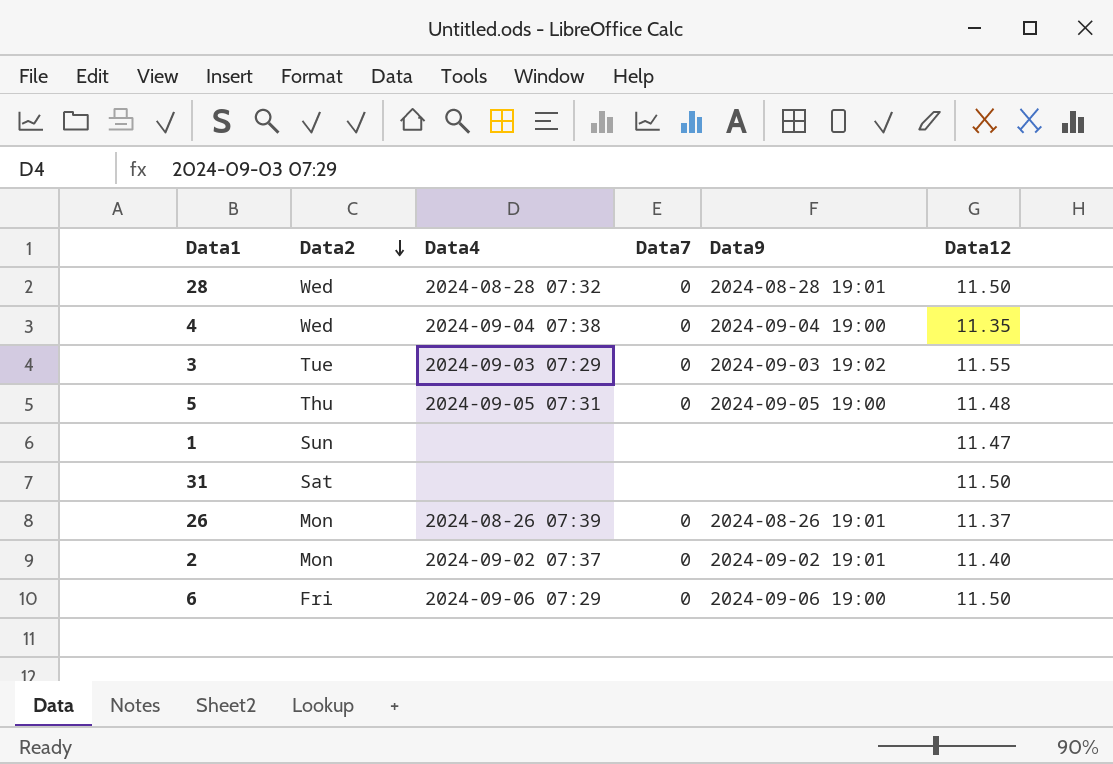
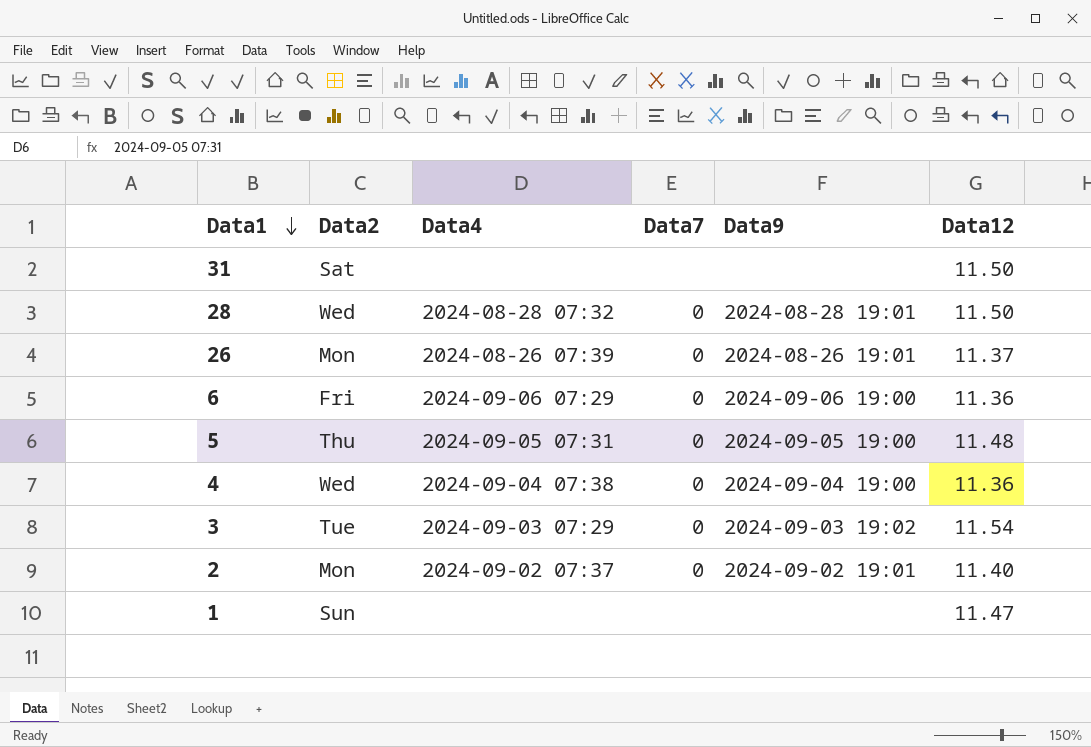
row order: Data2 descending -> Data1 descending
6 | Data12: 11.50 -> 11.36
4 | Data12: 11.35 -> 11.36
3 | Data12: 11.55 -> 11.54

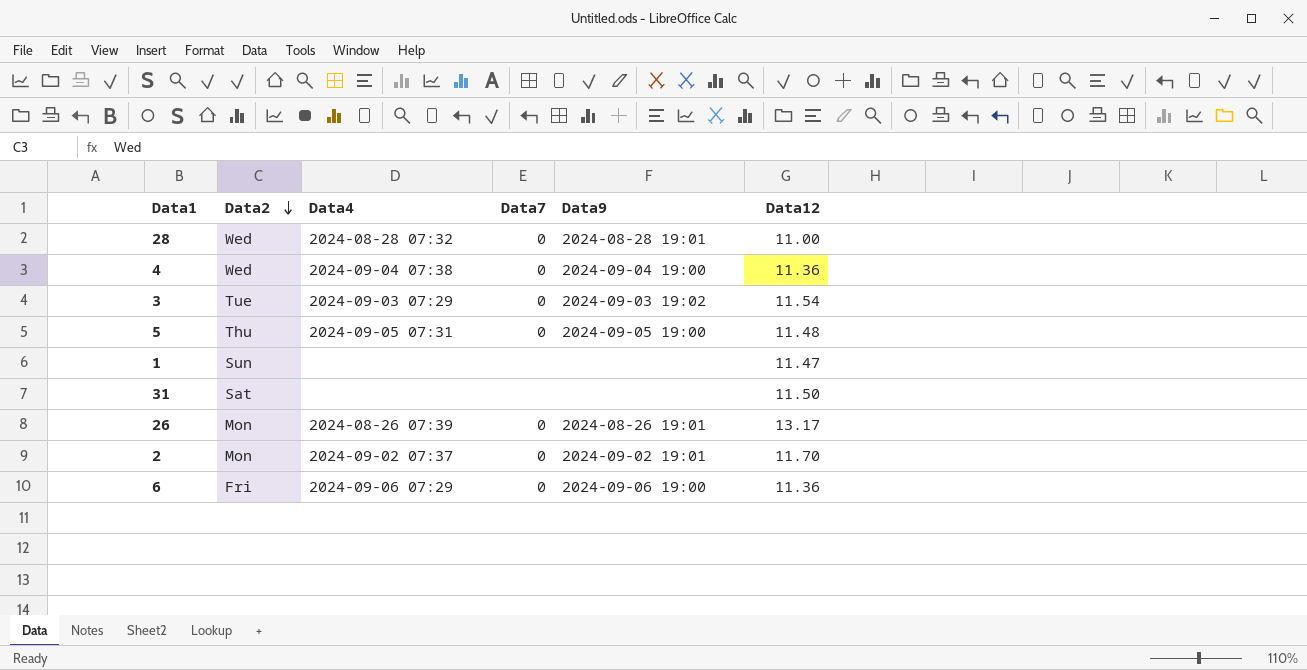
row order: Data1 descending -> Data2 descending
28 | Data12: 11.50 -> 11.00
26 | Data12: 11.37 -> 13.17
2 | Data12: 11.40 -> 11.70

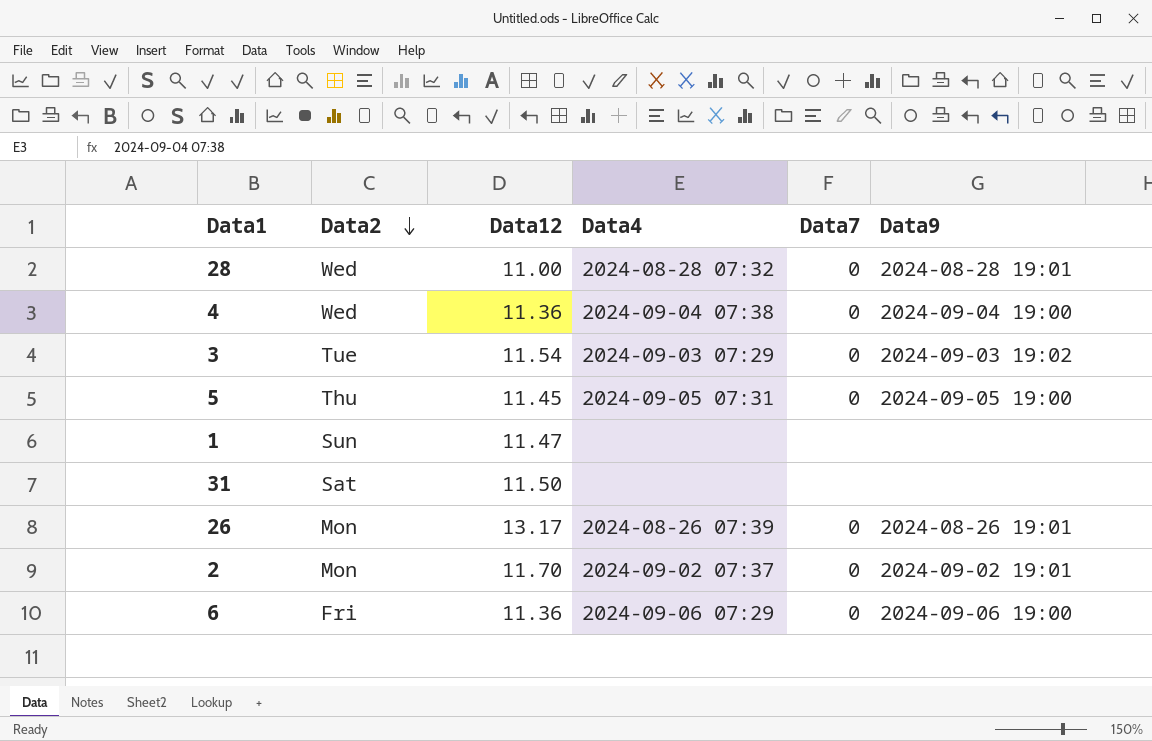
column Data12 | position: 6 -> 3
5 | Data12: 11.48 -> 11.45

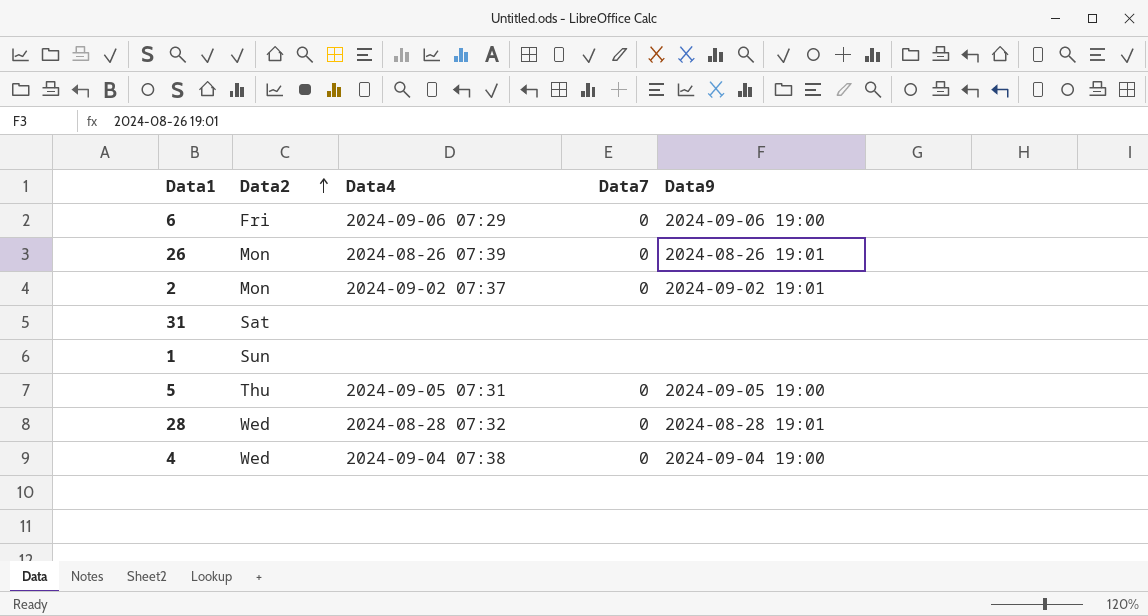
row order: Data2 descending -> Data2 ascending
column Data12 | position: 3 -> none
row 3: Tue | 11.54 | 2024-09-03 07:29 | 0 | 2024-09-03 19:02 -> none

